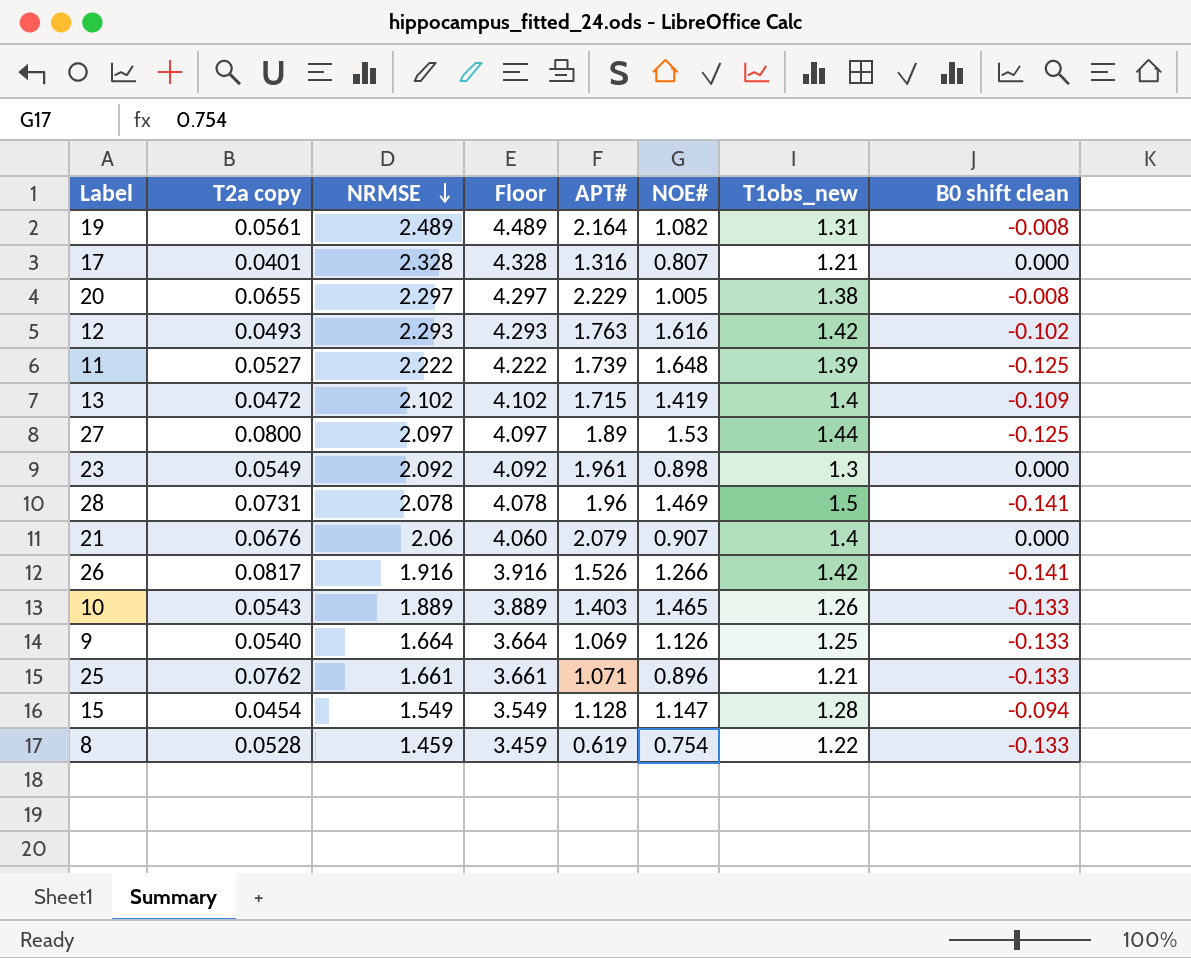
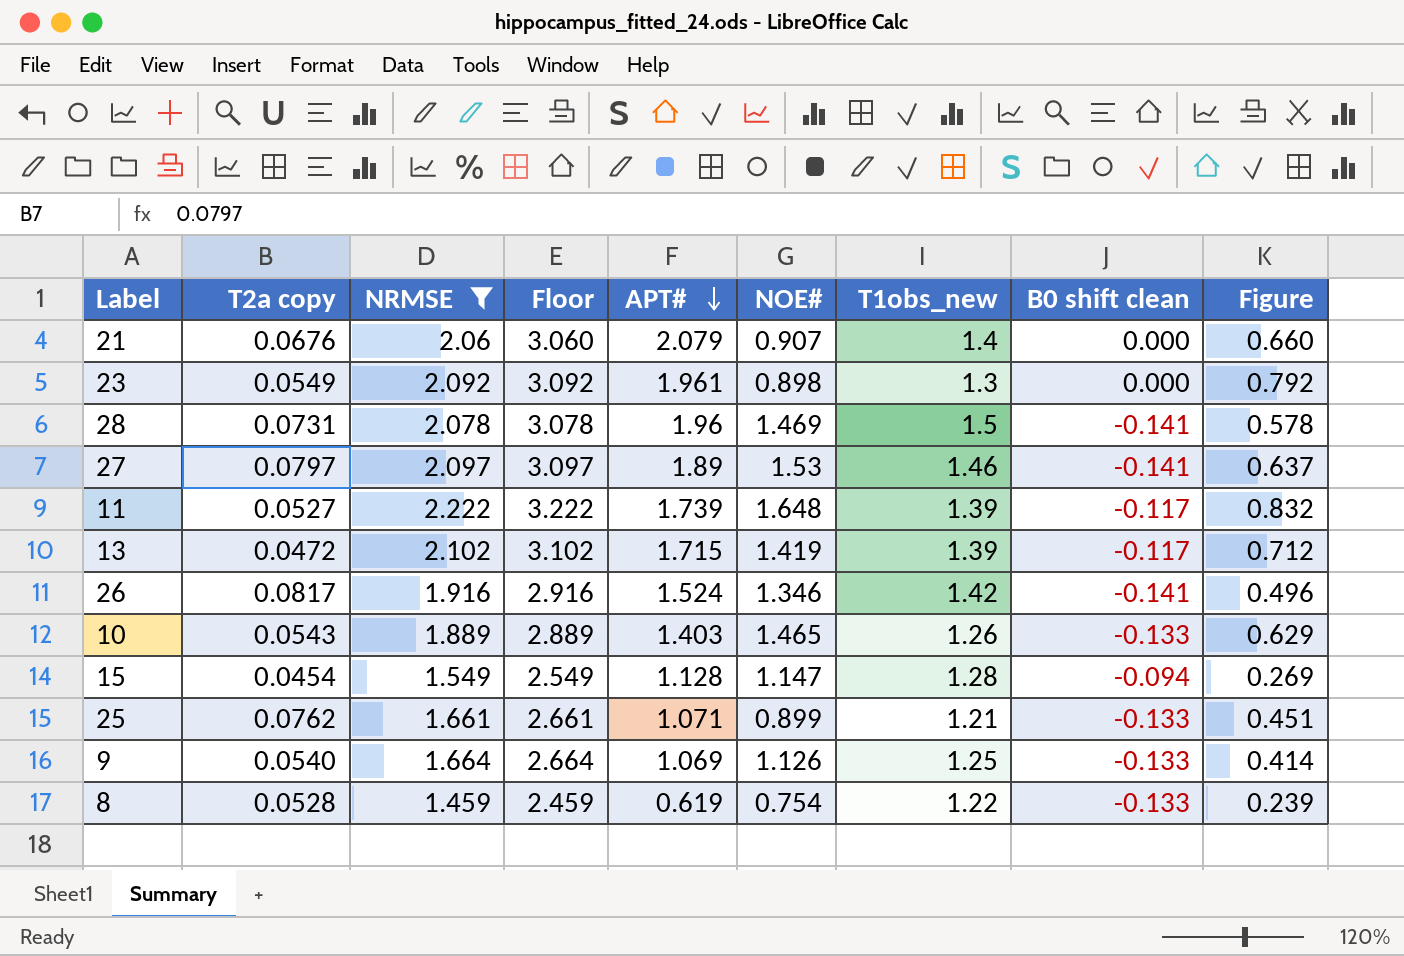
filter: none -> NRMSE <= 2.222
row order: NRMSE descending -> APT# descending
column Floor | formula: [NRMSE] + 2 -> [NRMSE] + 1
column Figure | formula: none -> [NRMSE] - [T1obs_new]
27 | T2a copy: 0.0800 -> 0.0797
27 | T1obs_new: 1.44 -> 1.46
27 | B0 shift clean: -0.125 -> -0.141
11 | B0 shift clean: -0.125 -> -0.117
13 | T1obs_new: 1.4 -> 1.39
13 | B0 shift clean: -0.109 -> -0.117
26 | APT#: 1.526 -> 1.524
26 | NOE#: 1.266 -> 1.346
25 | NOE#: 0.896 -> 0.899

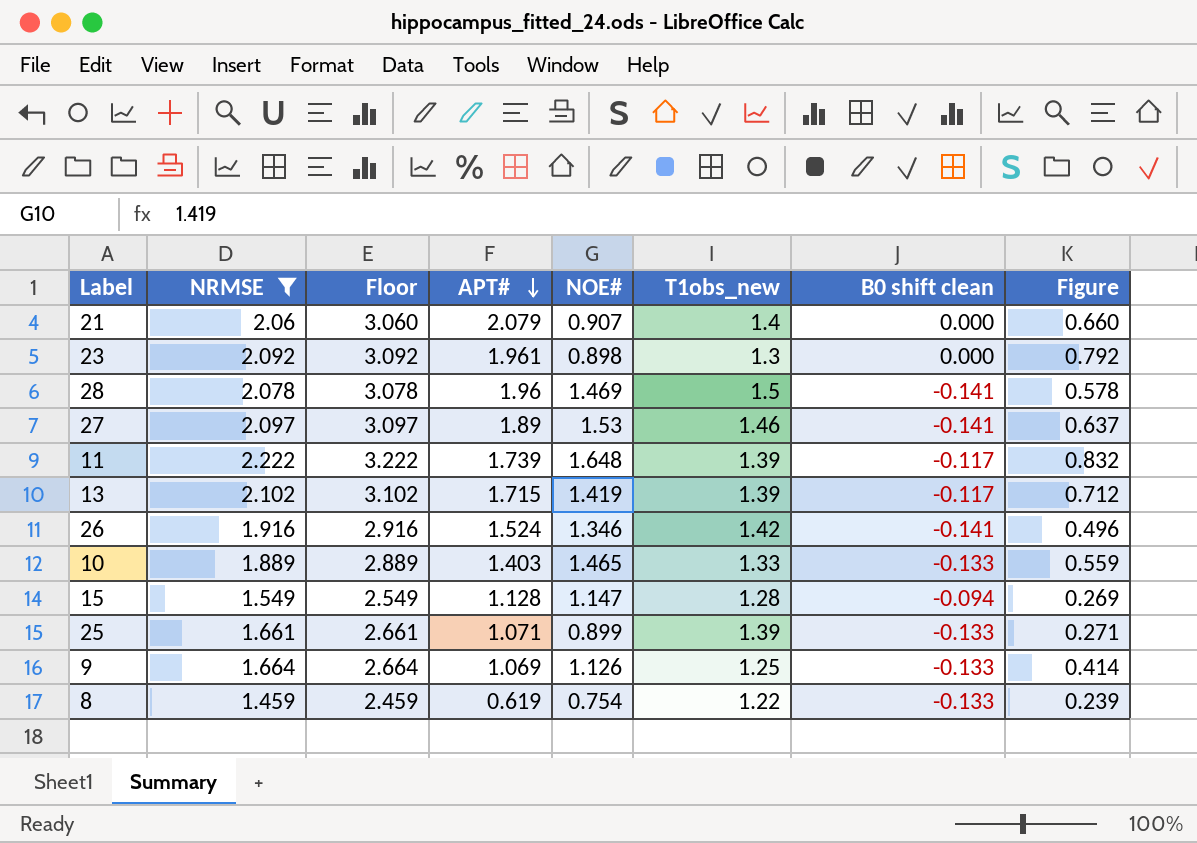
column T2a copy | position: 2 -> none
10 | T1obs_new: 1.26 -> 1.33
10 | Figure: 0.629 -> 0.559
25 | T1obs_new: 1.21 -> 1.39
25 | Figure: 0.451 -> 0.271

